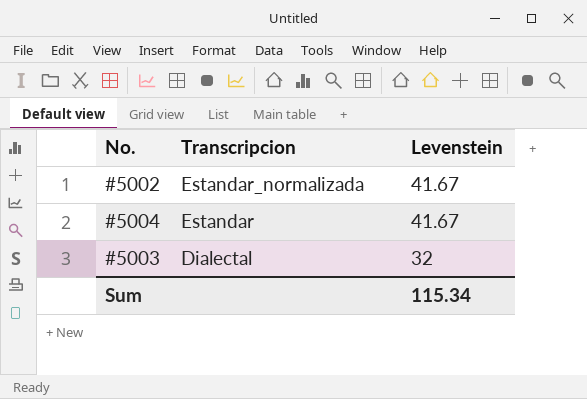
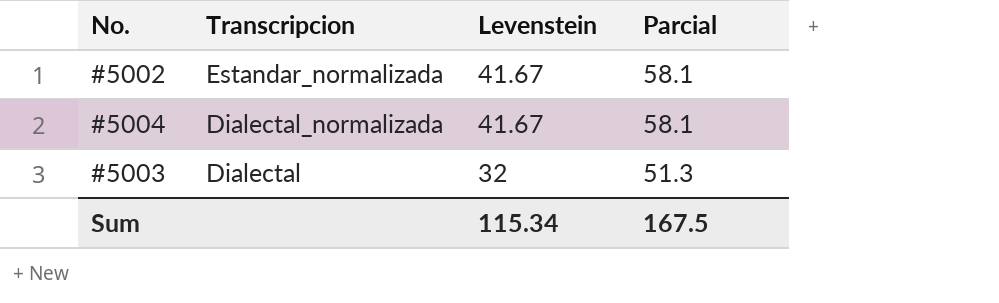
column Parcial | position: none -> 4
#5004 | Transcripcion: Estandar -> Dialectal_normalizada

